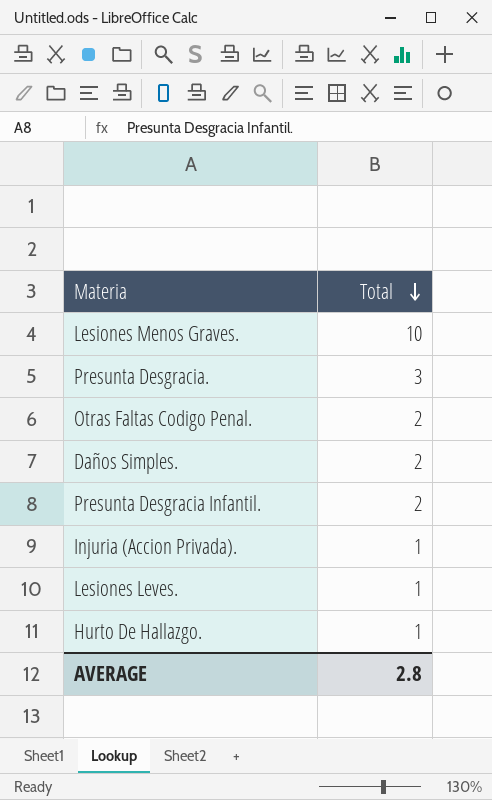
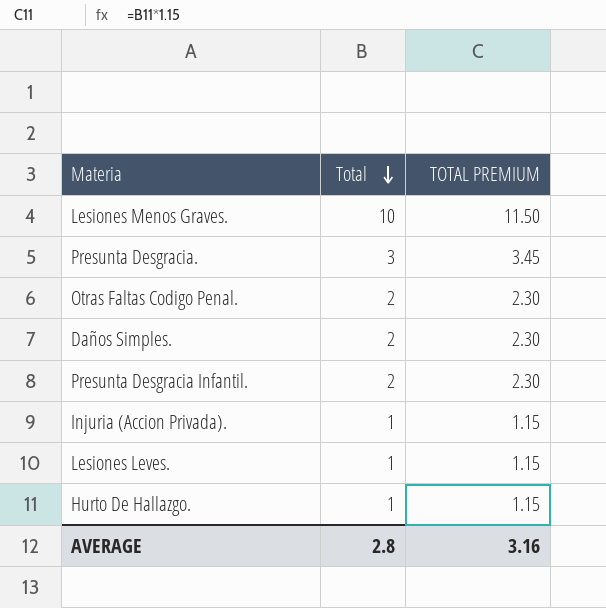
column TOTAL PREMIUM | formula: none -> [Total] * 1.15

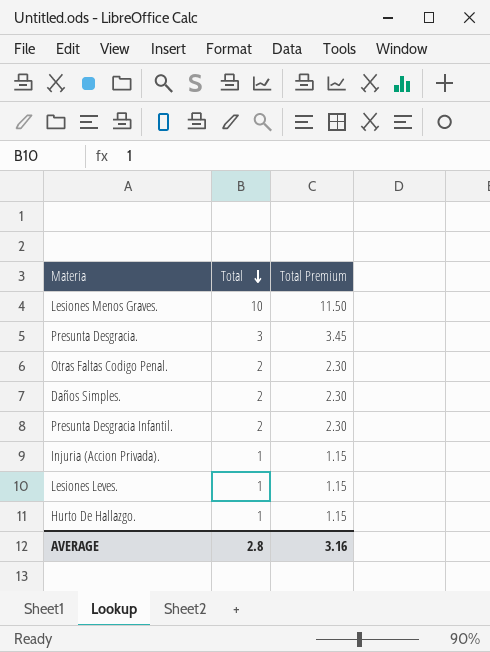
column name: TOTAL PREMIUM -> Total Premium

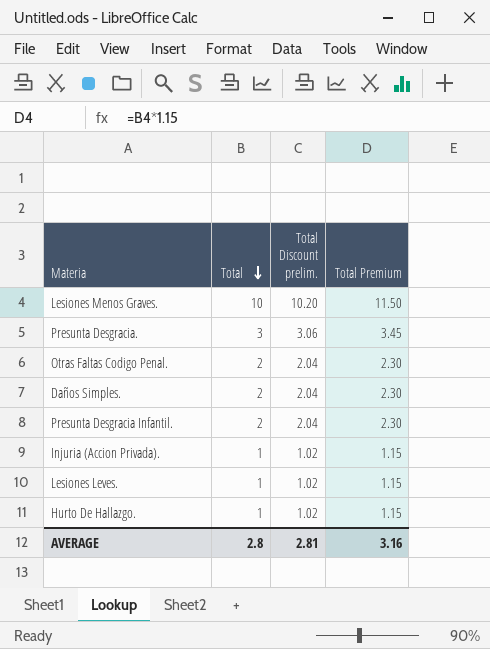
column Total Discount prelim. | formula: none -> [Total] * 1.02

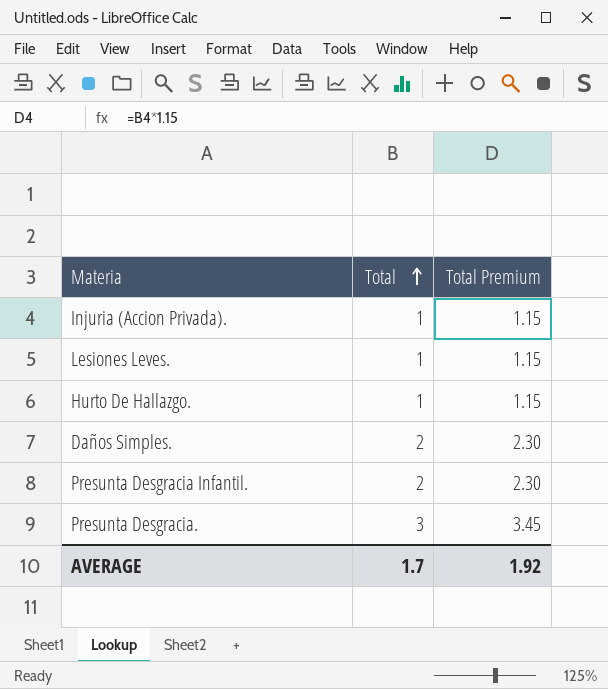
row order: Total descending -> Total ascending
column Total Discount prelim. | formula: [Total] * 1.02 -> none
row Lesiones Menos Graves.: 10 | 10.20 | 11.50 -> none
row Otras Faltas Codigo Penal.: 2 | 2.04 | 2.30 -> none
AVERAGE | Total: 2.8 -> 1.7
AVERAGE | Total Premium: 3.16 -> 1.92

